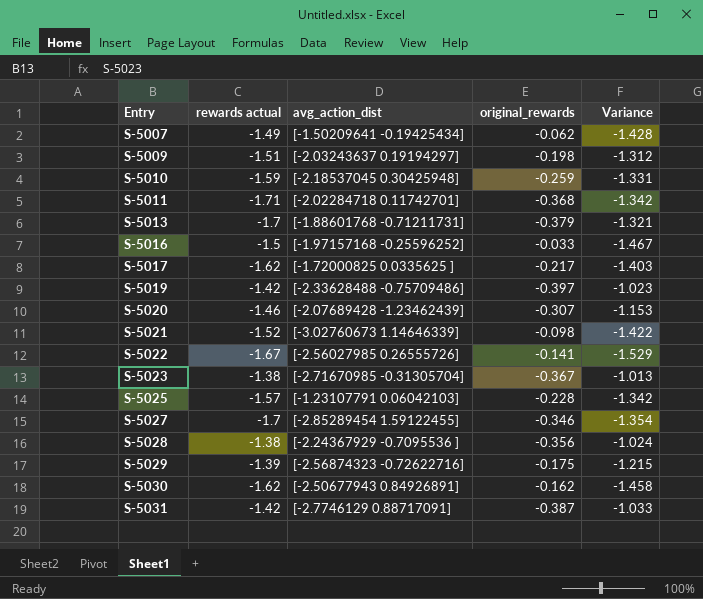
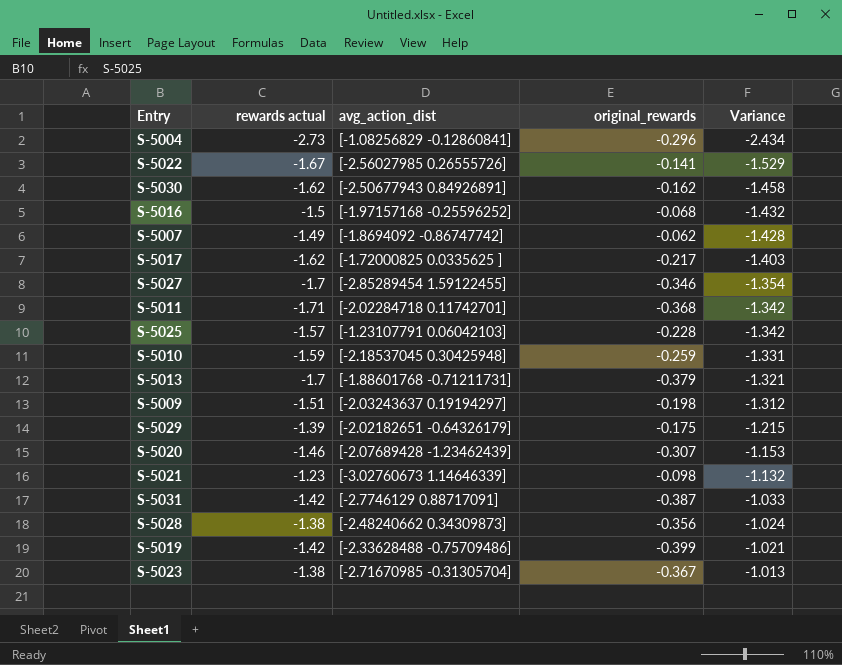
row order: Entry ascending -> Variance ascending
row S-5004: none -> -2.73 | [-1.08256829 -0.12860841] | -0.296 | -2.434
S-5016 | original_rewards: -0.033 -> -0.068
S-5016 | Variance: -1.467 -> -1.432
S-5007 | avg_action_dist: [-1.50209641 -0.19425434] -> [-1.8694092 -0.86747742]
S-5029 | avg_action_dist: [-2.56874323 -0.72622716] -> [-2.02182651 -0.64326179]
S-5021 | rewards actual: -1.52 -> -1.23
S-5021 | Variance: -1.422 -> -1.132
S-5028 | avg_action_dist: [-2.24367929 -0.7095536 ] -> [-2.48240662 0.34309873]
S-5019 | original_rewards: -0.397 -> -0.399
S-5019 | Variance: -1.023 -> -1.021

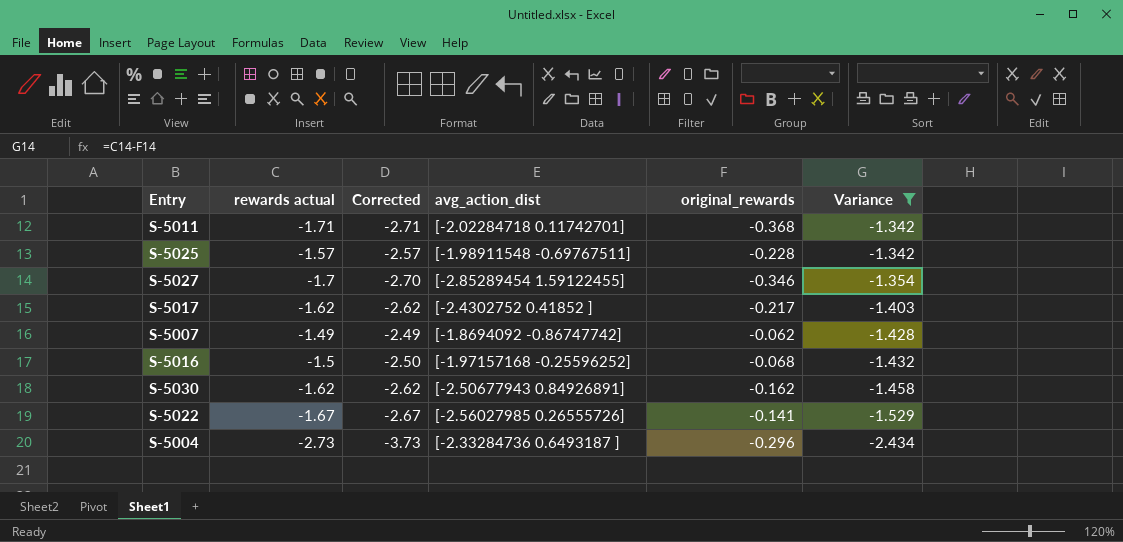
filter: none -> Variance <= -1.342
row order: Variance ascending -> Variance descending
column Corrected | formula: none -> [rewards actual] - 1
S-5025 | avg_action_dist: [-1.23107791 0.06042103] -> [-1.98911548 -0.69767511]
S-5017 | avg_action_dist: [-1.72000825 0.0335625 ] -> [-2.4302752 0.41852 ]
S-5004 | avg_action_dist: [-1.08256829 -0.12860841] -> [-2.33284736 0.6493187 ]

